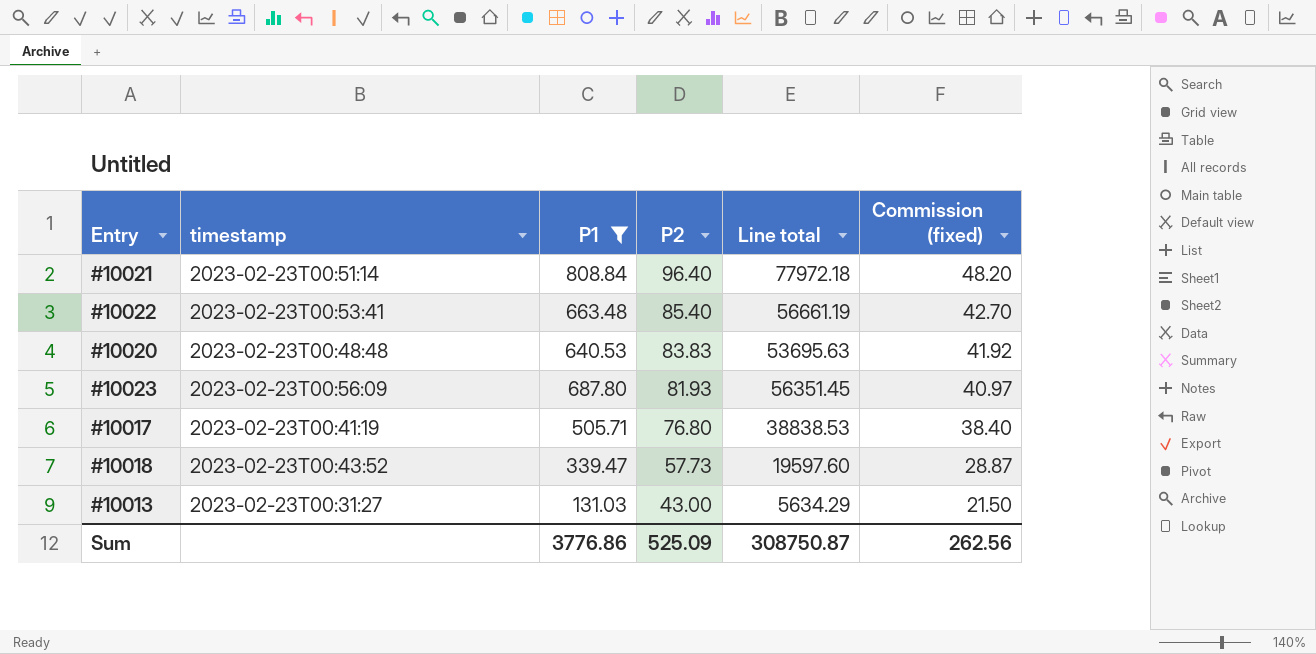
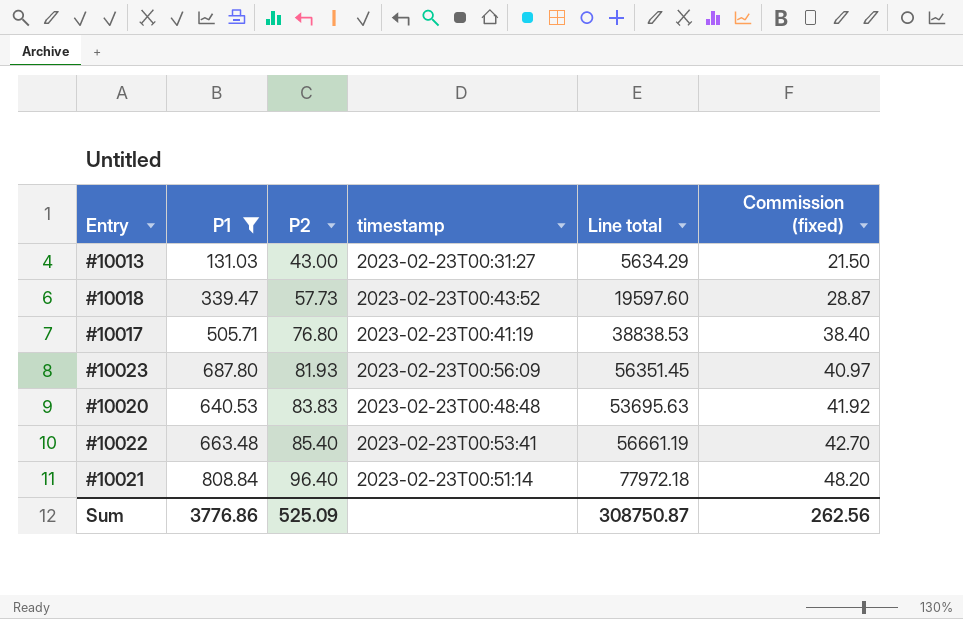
row order: P2 descending -> P2 ascending
column timestamp | position: 2 -> 4

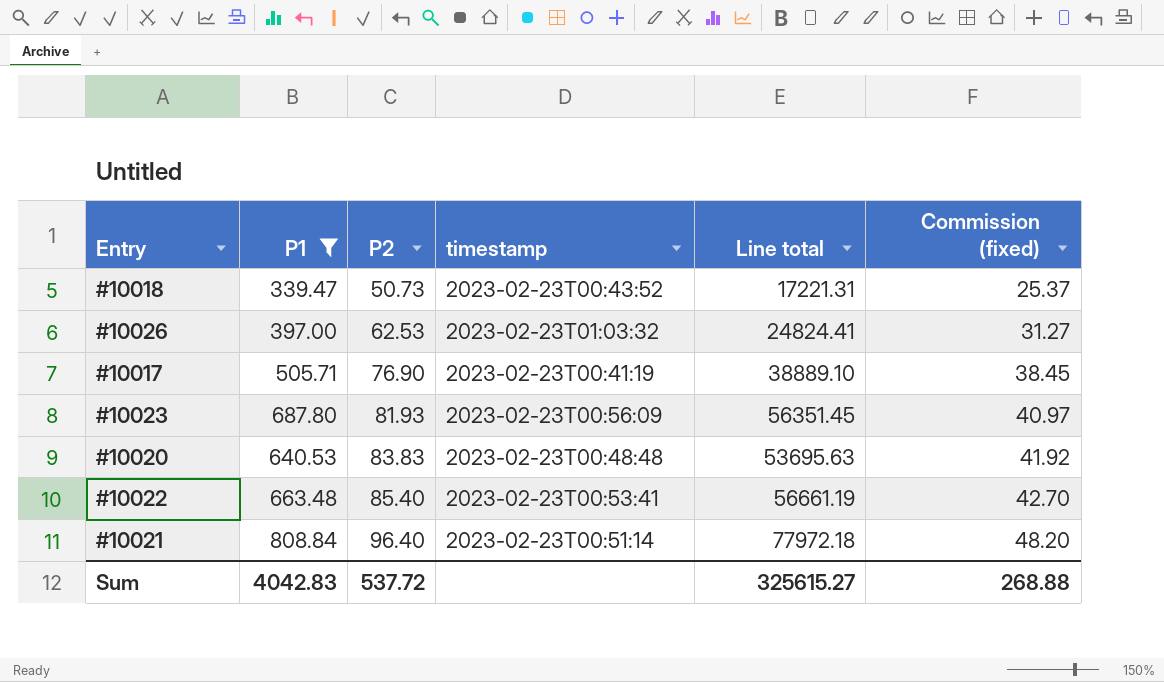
row #10013: 131.03 | 43.00 | 2023-02-23T00:31:27 | 5634.29 | 21.50 -> none
#10018 | P2: 57.73 -> 50.73
#10018 | Line total: 19597.60 -> 17221.31
#10018 | Commission (fixed): 28.87 -> 25.37
row #10026: none -> 397.00 | 62.53 | 2023-02-23T01:03:32 | 24824.41 | 31.27
#10017 | P2: 76.80 -> 76.90
#10017 | Line total: 38838.53 -> 38889.10
#10017 | Commission (fixed): 38.40 -> 38.45
Sum | P1: 3776.86 -> 4042.83
Sum | P2: 525.09 -> 537.72
Sum | Line total: 308750.87 -> 325615.27
Sum | Commission (fixed): 262.56 -> 268.88

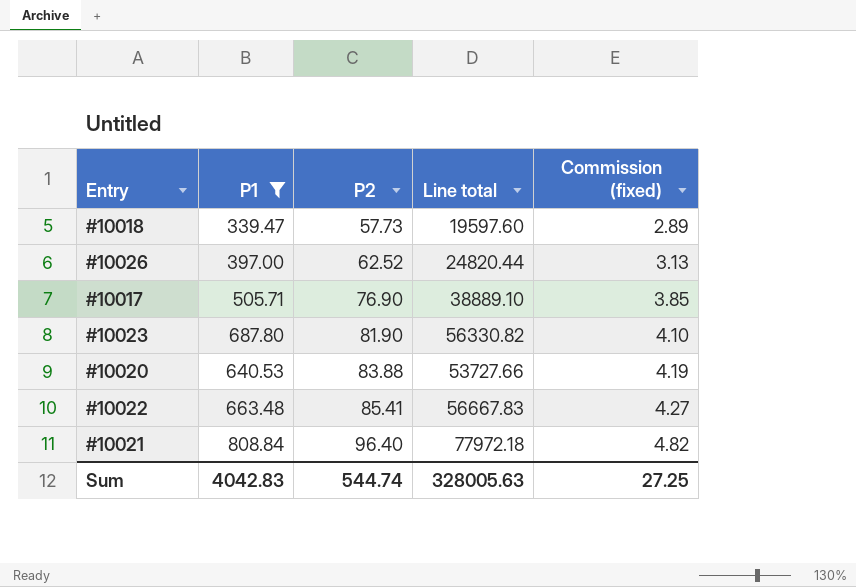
column timestamp | position: 4 -> none
column Commission (fixed) | formula: [P2] * 0.5 -> [P2] * 0.05
#10018 | P2: 50.73 -> 57.73
#10018 | Line total: 17221.31 -> 19597.60
#10026 | P2: 62.53 -> 62.52
#10026 | Line total: 24824.41 -> 24820.44
#10023 | P2: 81.93 -> 81.90
#10023 | Line total: 56351.45 -> 56330.82
#10020 | P2: 83.83 -> 83.88
#10020 | Line total: 53695.63 -> 53727.66
#10022 | P2: 85.40 -> 85.41
#10022 | Line total: 56661.19 -> 56667.83
Sum | P2: 537.72 -> 544.74
Sum | Line total: 325615.27 -> 328005.63
Sum | Commission (fixed): 268.88 -> 27.25

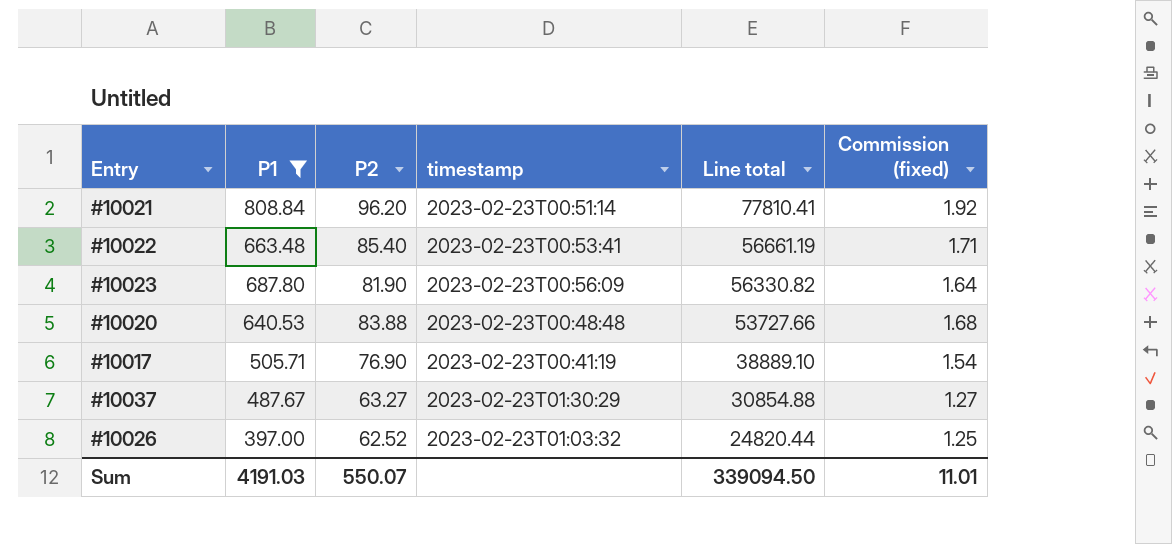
row order: P2 ascending -> Line total descending
column timestamp | position: none -> 4
column Commission (fixed) | formula: [P2] * 0.05 -> [P2] * 0.02
row #10018: 339.47 | 57.73 | 19597.60 | 2.89 -> none
#10021 | P2: 96.40 -> 96.20
#10021 | Line total: 77972.18 -> 77810.41
#10022 | P2: 85.41 -> 85.40
#10022 | Line total: 56667.83 -> 56661.19
row #10037: none -> 487.67 | 63.27 | 2023-02-23T01:30:29 | 30854.88 | 1.27
Sum | P1: 4042.83 -> 4191.03
Sum | P2: 544.74 -> 550.07
Sum | Line total: 328005.63 -> 339094.50
Sum | Commission (fixed): 27.25 -> 11.01

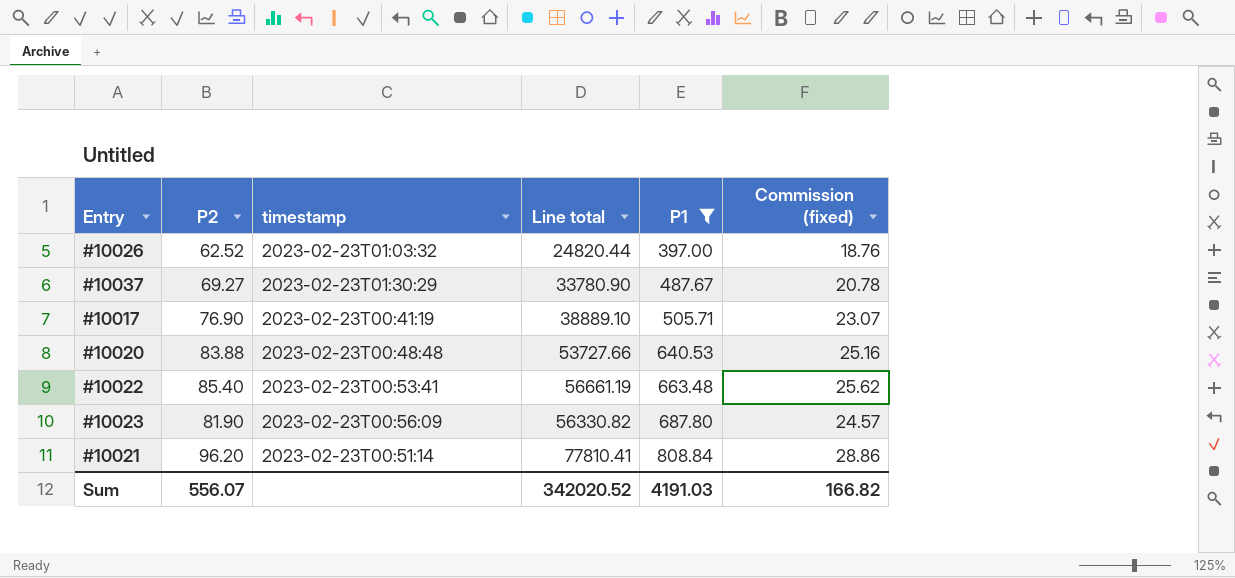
row order: Line total descending -> P1 ascending
column P1 | position: 2 -> 5
column Commission (fixed) | formula: [P2] * 0.02 -> [P2] * 0.3
#10037 | P2: 63.27 -> 69.27
#10037 | Line total: 30854.88 -> 33780.90
Sum | P2: 550.07 -> 556.07
Sum | Line total: 339094.50 -> 342020.52
Sum | Commission (fixed): 11.01 -> 166.82

